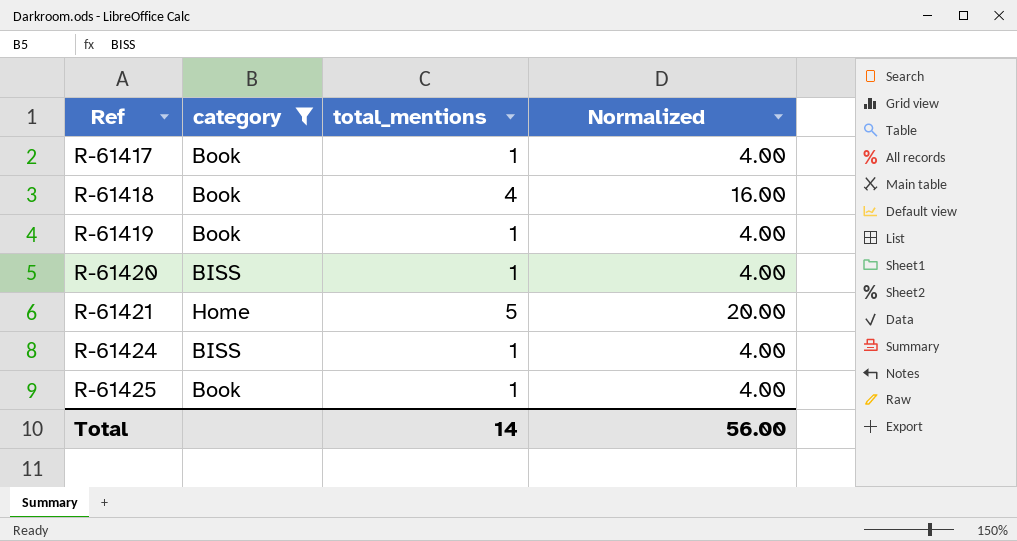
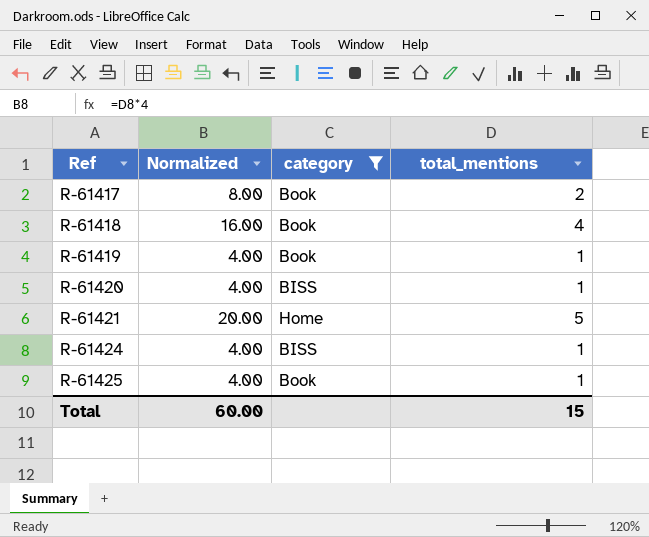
column Normalized | position: 4 -> 2
R-61417 | Normalized: 4.00 -> 8.00
R-61417 | total_mentions: 1 -> 2
Total | Normalized: 56.00 -> 60.00
Total | total_mentions: 14 -> 15

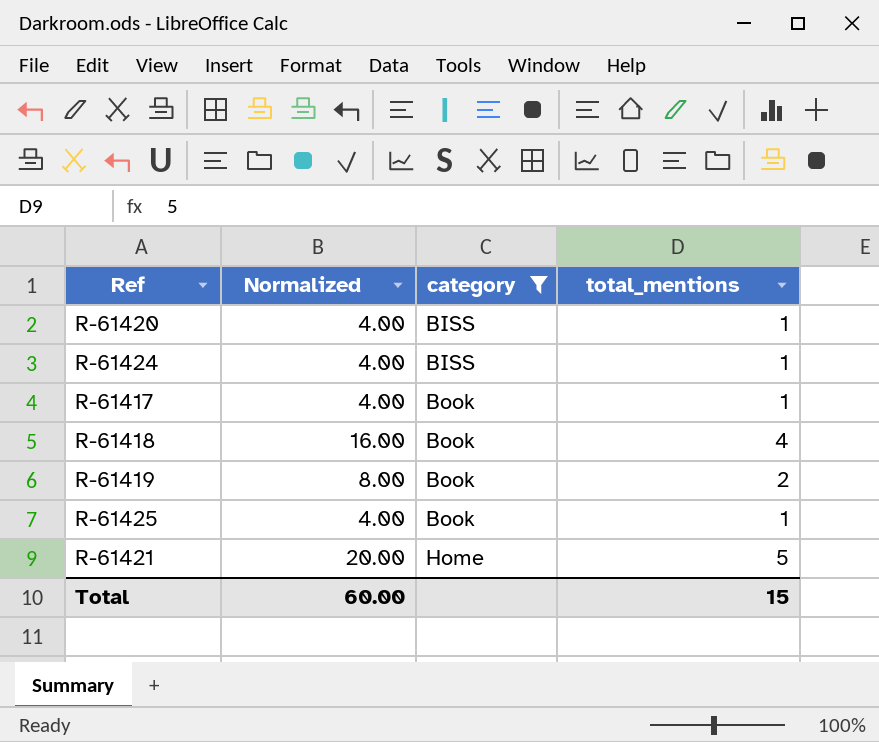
row order: Ref ascending -> category ascending
R-61417 | Normalized: 8.00 -> 4.00
R-61417 | total_mentions: 2 -> 1
R-61419 | Normalized: 4.00 -> 8.00
R-61419 | total_mentions: 1 -> 2

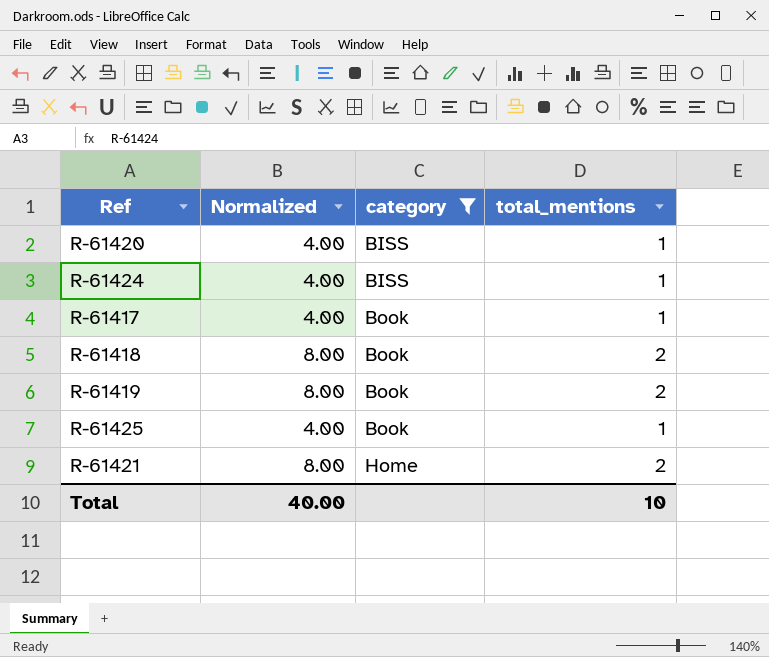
R-61418 | Normalized: 16.00 -> 8.00
R-61418 | total_mentions: 4 -> 2
R-61421 | Normalized: 20.00 -> 8.00
R-61421 | total_mentions: 5 -> 2
Total | Normalized: 60.00 -> 40.00
Total | total_mentions: 15 -> 10

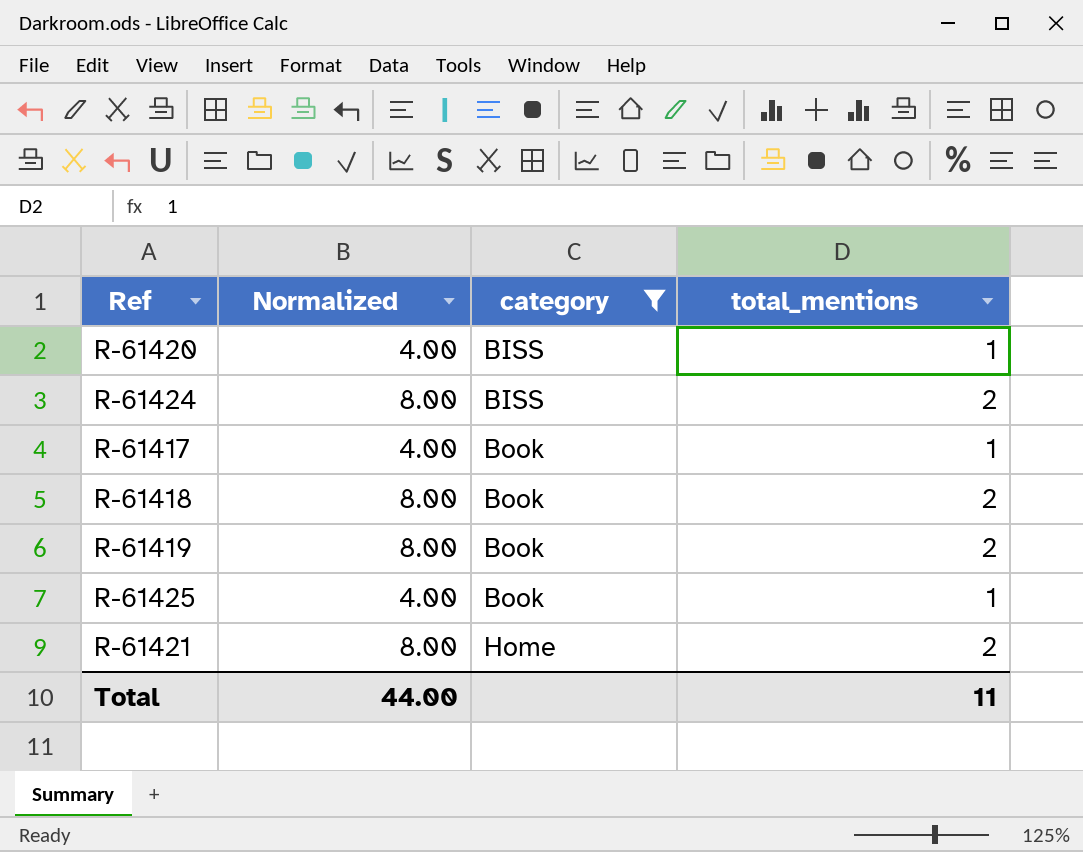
R-61424 | Normalized: 4.00 -> 8.00
R-61424 | total_mentions: 1 -> 2
Total | Normalized: 40.00 -> 44.00
Total | total_mentions: 10 -> 11

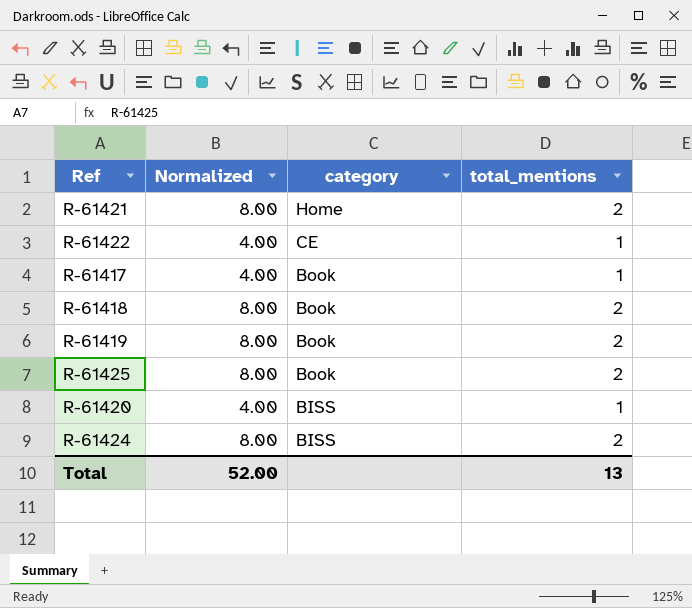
filter: category != CE -> none
row order: category ascending -> category descending
R-61425 | Normalized: 4.00 -> 8.00
R-61425 | total_mentions: 1 -> 2
Total | Normalized: 44.00 -> 52.00
Total | total_mentions: 11 -> 13

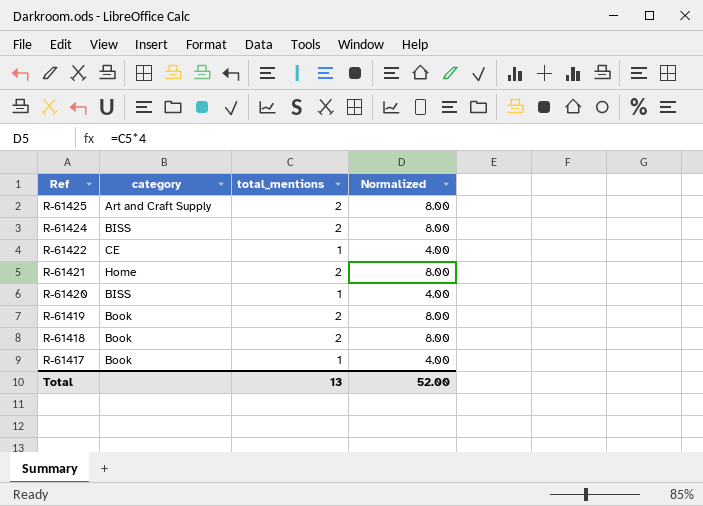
row order: category descending -> Ref descending
column Normalized | position: 2 -> 4
R-61425 | category: Book -> Art and Craft Supply

